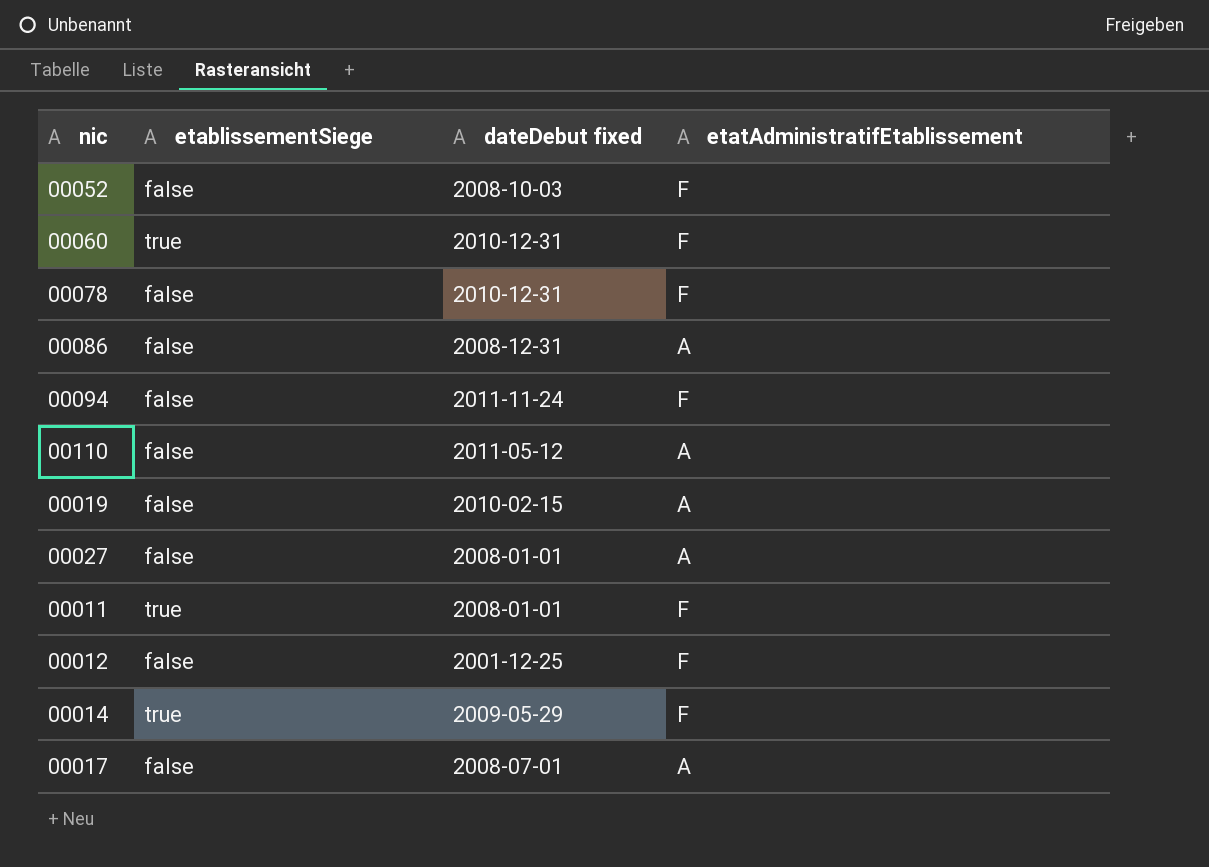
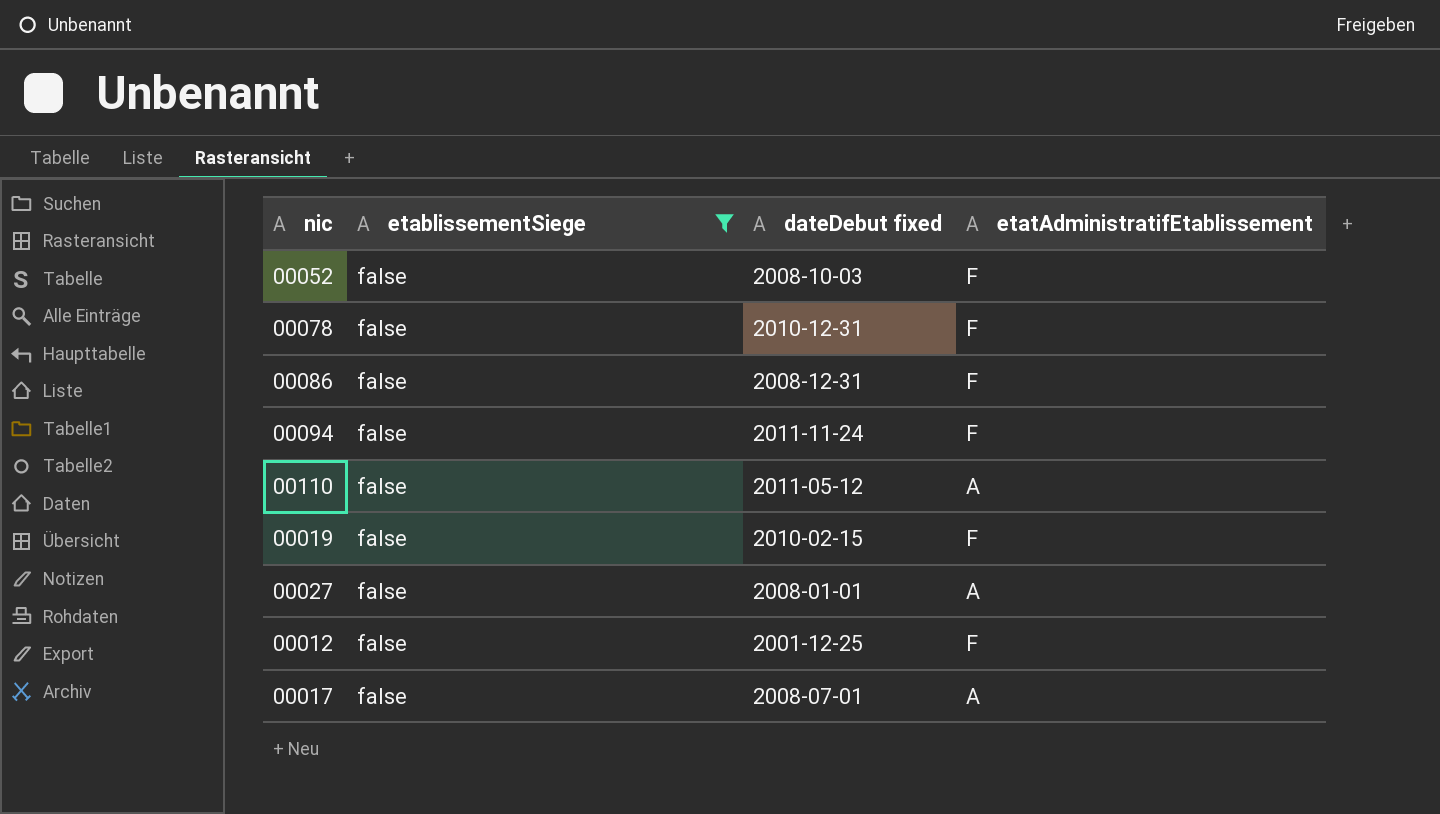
filter: none -> etablissementSiege = false
00086 | etatAdministratifEtablissement: A -> F
00019 | etatAdministratifEtablissement: A -> F

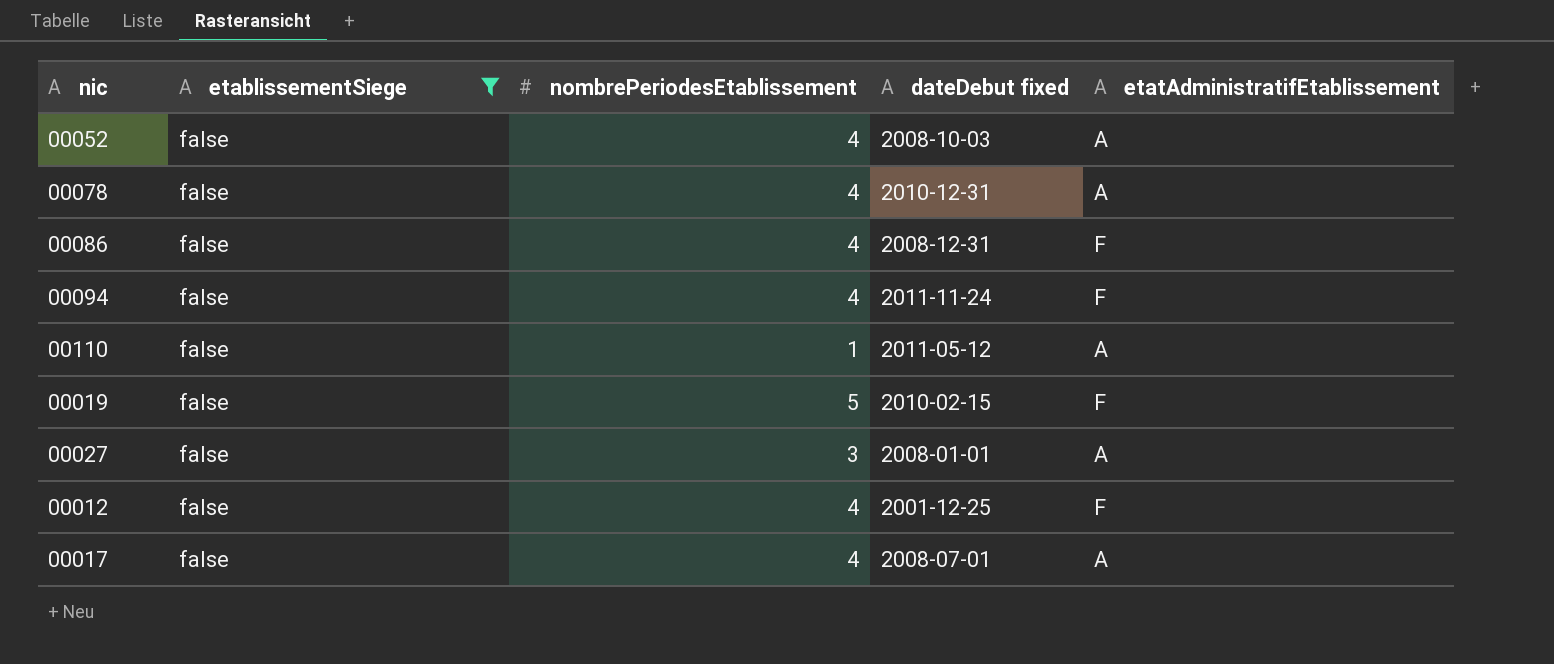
column nombrePeriodesEtablissement | position: none -> 3
00052 | etatAdministratifEtablissement: F -> A
00078 | etatAdministratifEtablissement: F -> A

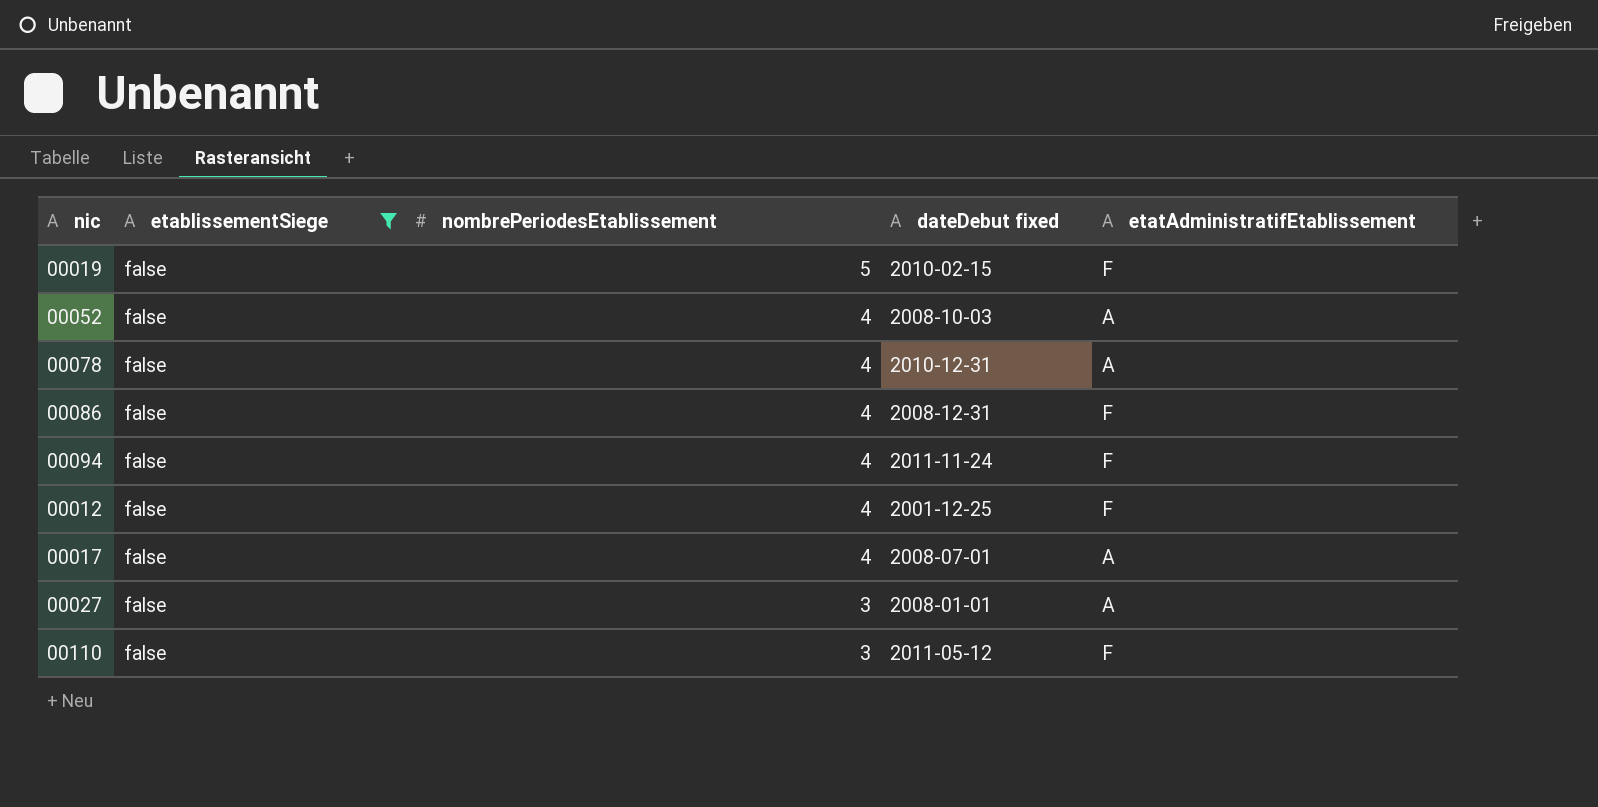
row order: none -> nombrePeriodesEtablissement descending
00110 | nombrePeriodesEtablissement: 1 -> 3
00110 | etatAdministratifEtablissement: A -> F

